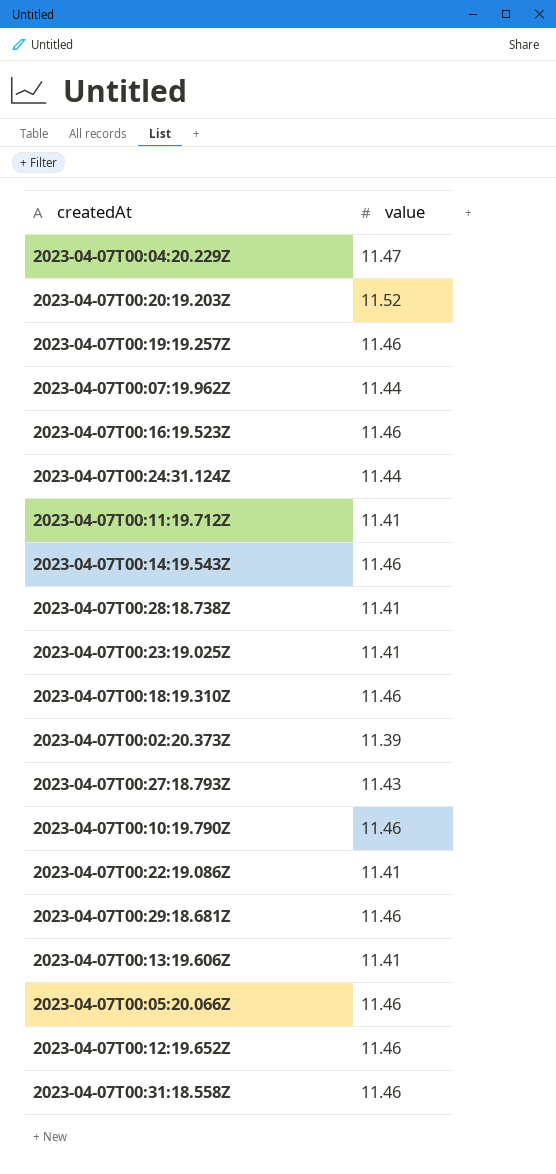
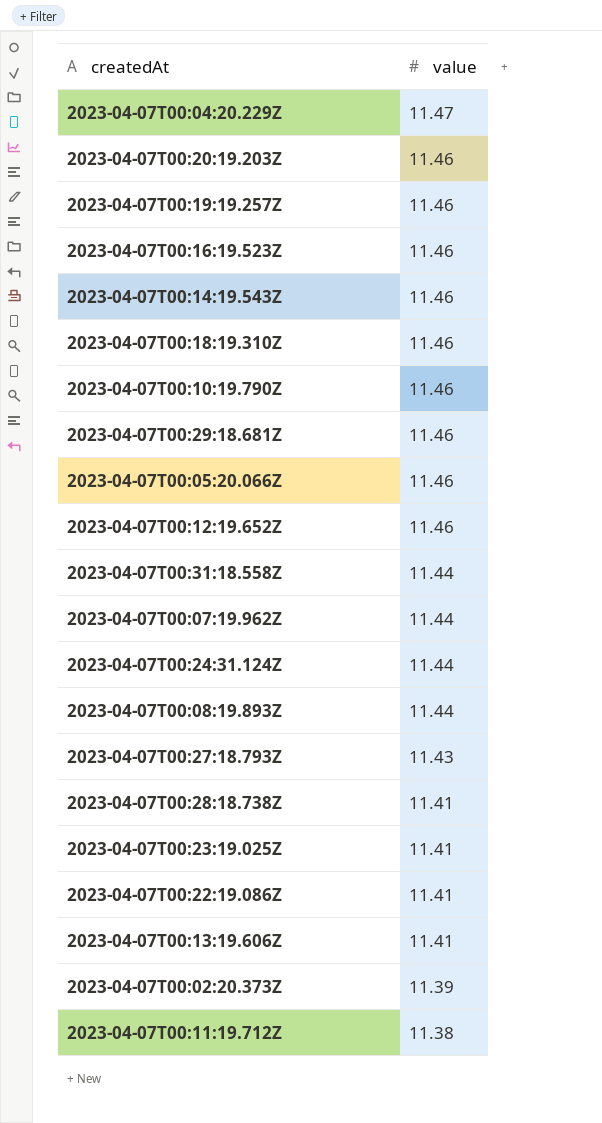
row order: none -> value descending
2023-04-07T00:20:19.203Z | value: 11.52 -> 11.46
2023-04-07T00:31:18.558Z | value: 11.46 -> 11.44
row 2023-04-07T00:08:19.893Z: none -> 11.44
2023-04-07T00:11:19.712Z | value: 11.41 -> 11.38

